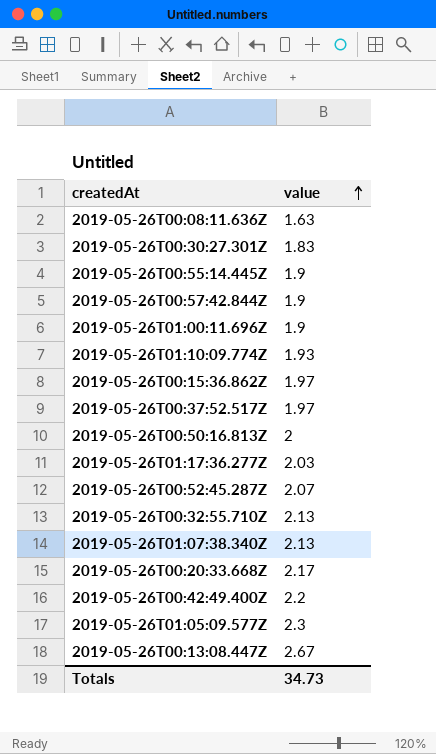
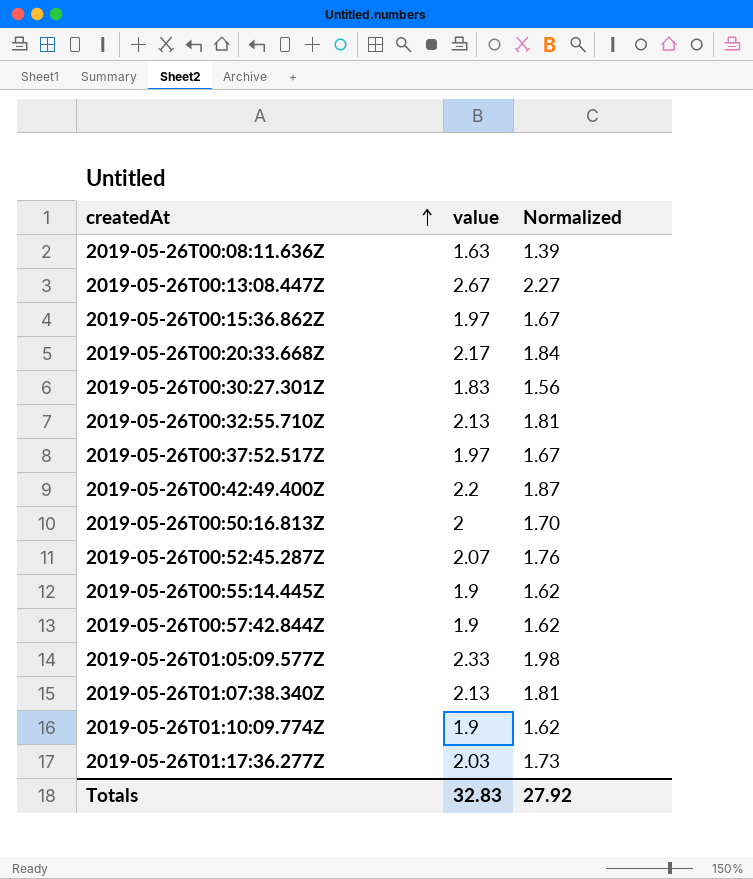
row order: value ascending -> createdAt ascending
column Normalized | formula: none -> [value] * 0.85
row 2019-05-26T01:00:11.696Z: 1.9 -> none
2019-05-26T01:05:09.577Z | value: 2.3 -> 2.33
2019-05-26T01:10:09.774Z | value: 1.93 -> 1.9
Totals | value: 34.73 -> 32.83

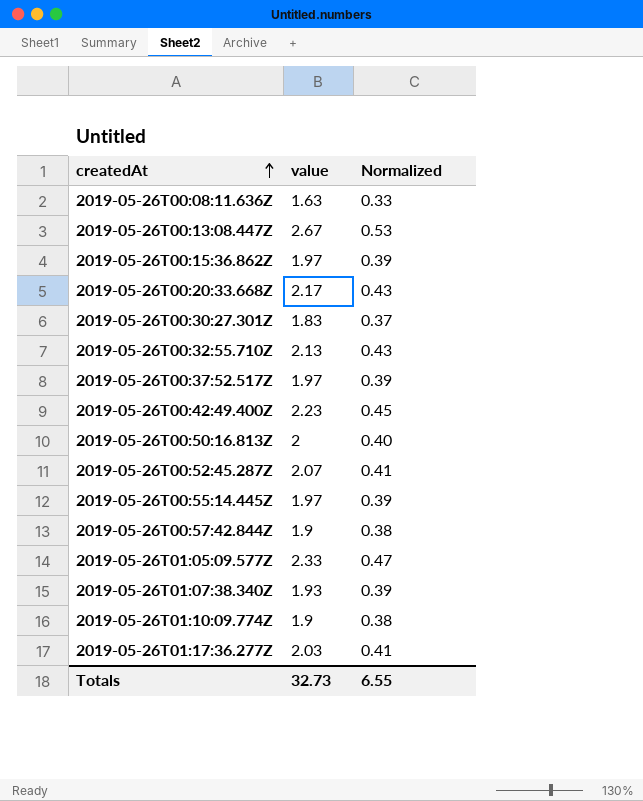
column Normalized | formula: [value] * 0.85 -> [value] * 0.2
2019-05-26T00:42:49.400Z | value: 2.2 -> 2.23
2019-05-26T00:55:14.445Z | value: 1.9 -> 1.97
2019-05-26T01:07:38.340Z | value: 2.13 -> 1.93
Totals | value: 32.83 -> 32.73
Totals | Normalized: 27.92 -> 6.55

